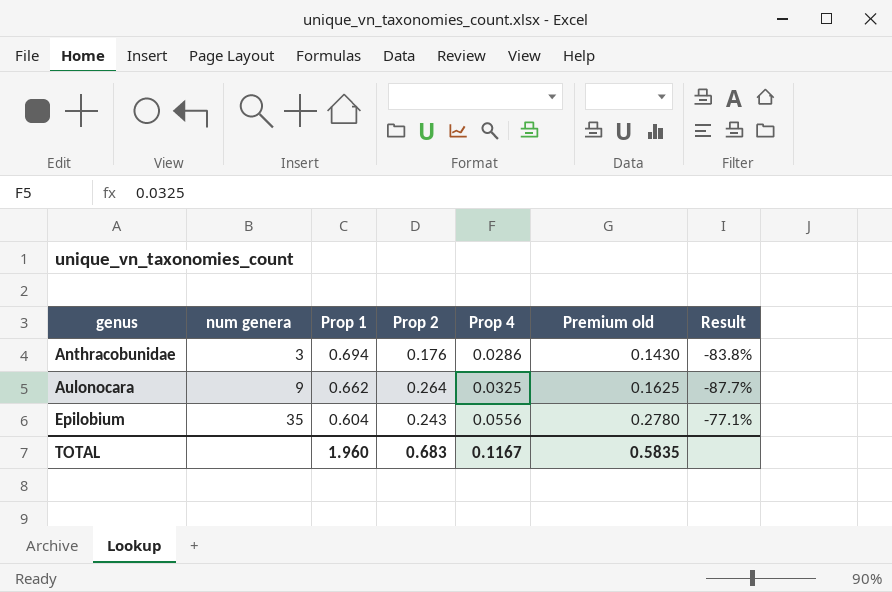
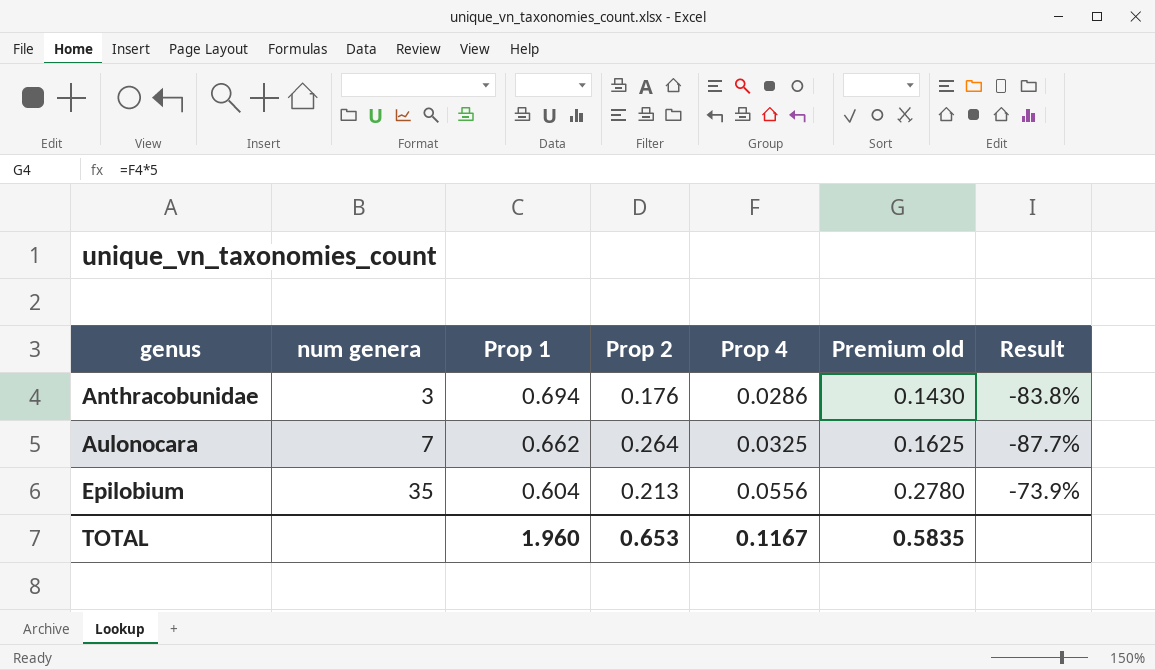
Aulonocara | num genera: 9 -> 7
Epilobium | Prop 2: 0.243 -> 0.213
Epilobium | Result: -77.1% -> -73.9%
TOTAL | Prop 2: 0.683 -> 0.653

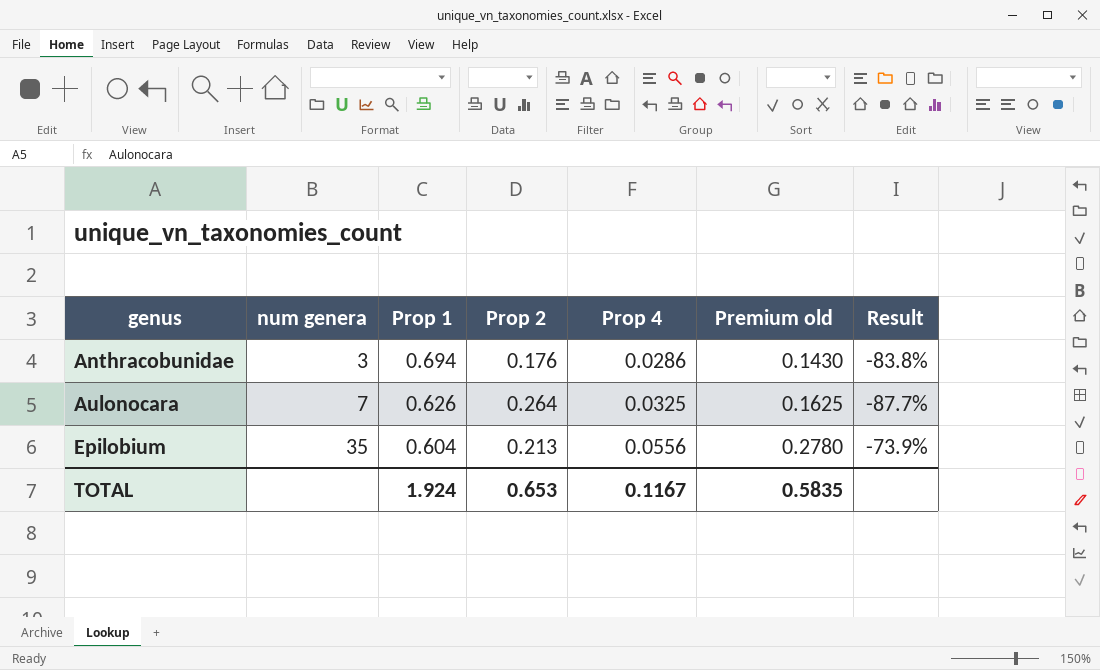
Aulonocara | Prop 1: 0.662 -> 0.626
TOTAL | Prop 1: 1.960 -> 1.924

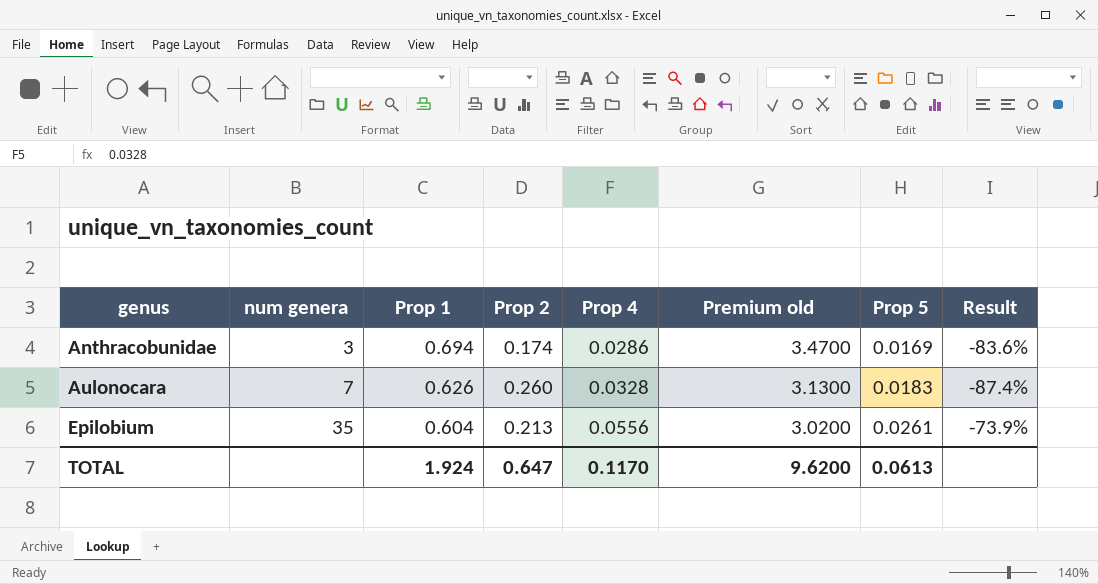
column Premium old | formula: [Prop 4] * 5 -> [Prop 1] * 5
column Prop 5 | position: none -> 7
Anthracobunidae | Prop 2: 0.176 -> 0.174
Anthracobunidae | Result: -83.8% -> -83.6%
Aulonocara | Prop 2: 0.264 -> 0.260
Aulonocara | Prop 4: 0.0325 -> 0.0328
Aulonocara | Result: -87.7% -> -87.4%
TOTAL | Prop 2: 0.653 -> 0.647
TOTAL | Prop 4: 0.1167 -> 0.1170
TOTAL | Premium old: 0.5835 -> 9.6200

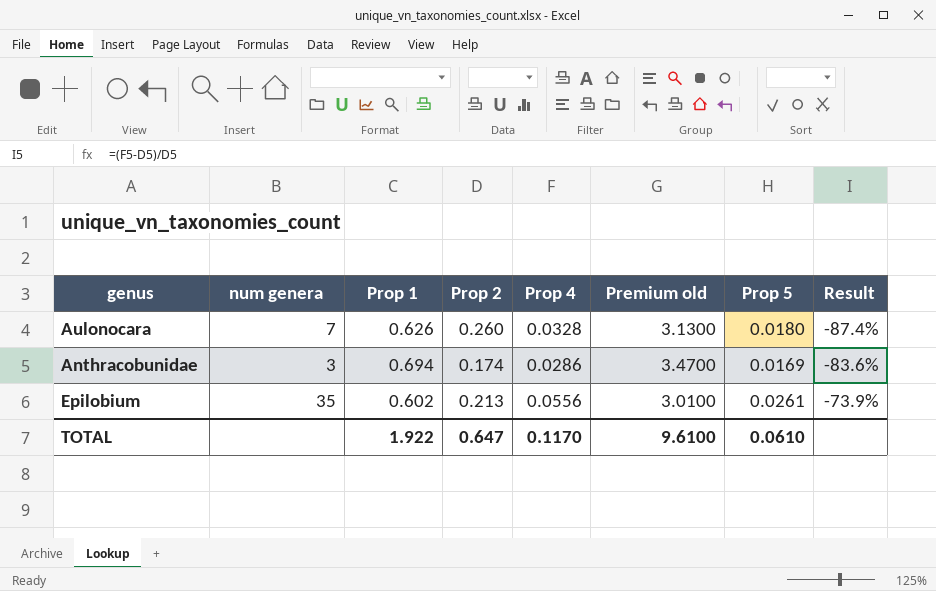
row order: genus ascending -> Result ascending
Aulonocara | Prop 5: 0.0183 -> 0.0180
Epilobium | Prop 1: 0.604 -> 0.602
Epilobium | Premium old: 3.0200 -> 3.0100
TOTAL | Prop 1: 1.924 -> 1.922
TOTAL | Premium old: 9.6200 -> 9.6100
TOTAL | Prop 5: 0.0613 -> 0.0610

